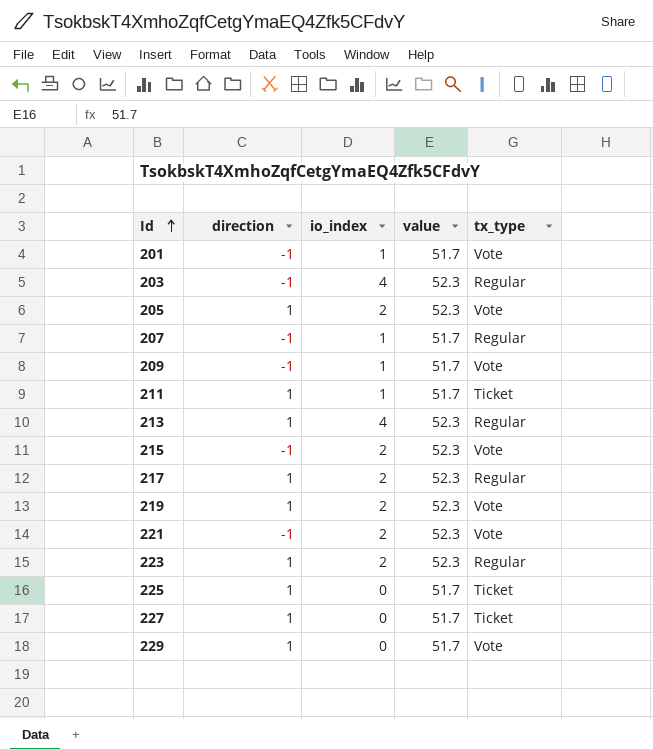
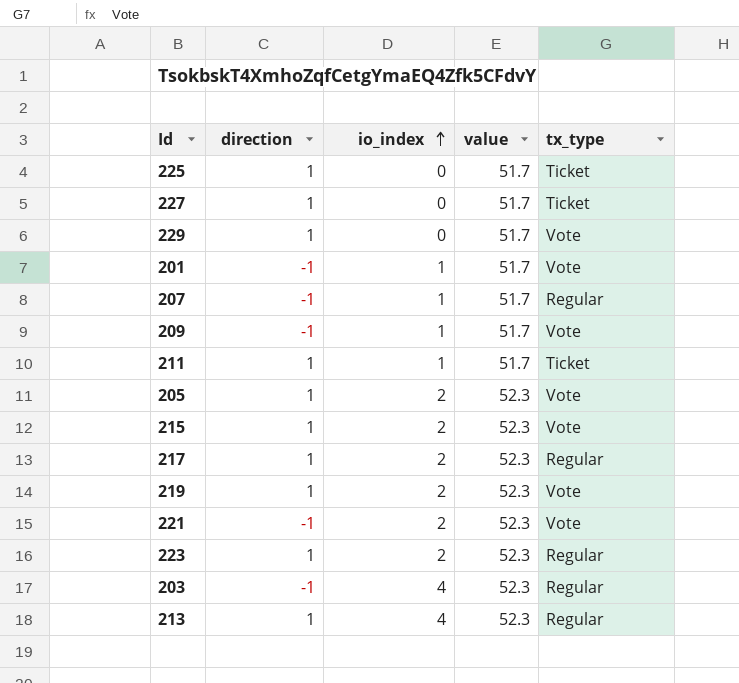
row order: Id ascending -> io_index ascending
215 | direction: -1 -> 1

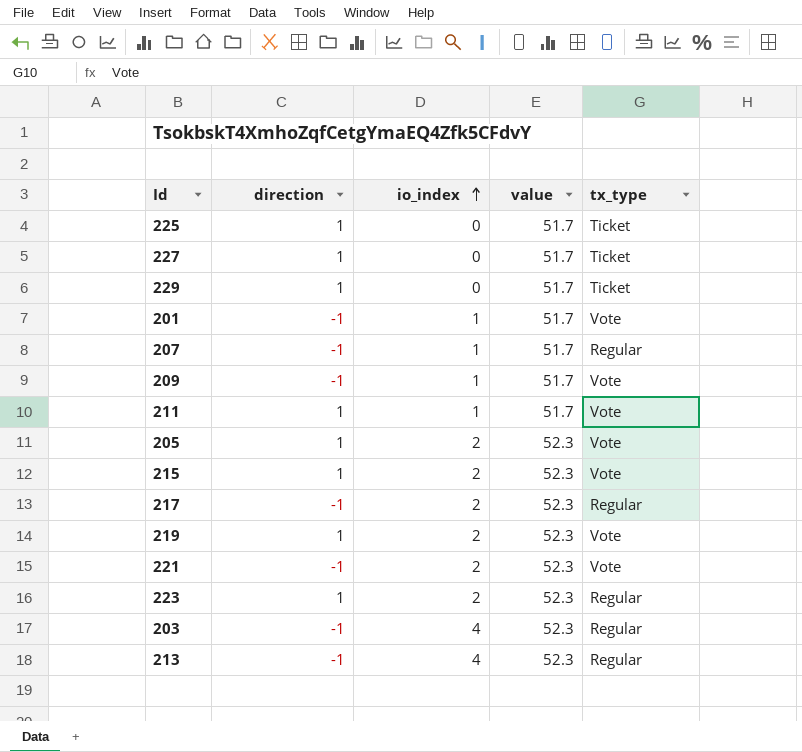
229 | tx_type: Vote -> Ticket
211 | tx_type: Ticket -> Vote
217 | direction: 1 -> -1
213 | direction: 1 -> -1

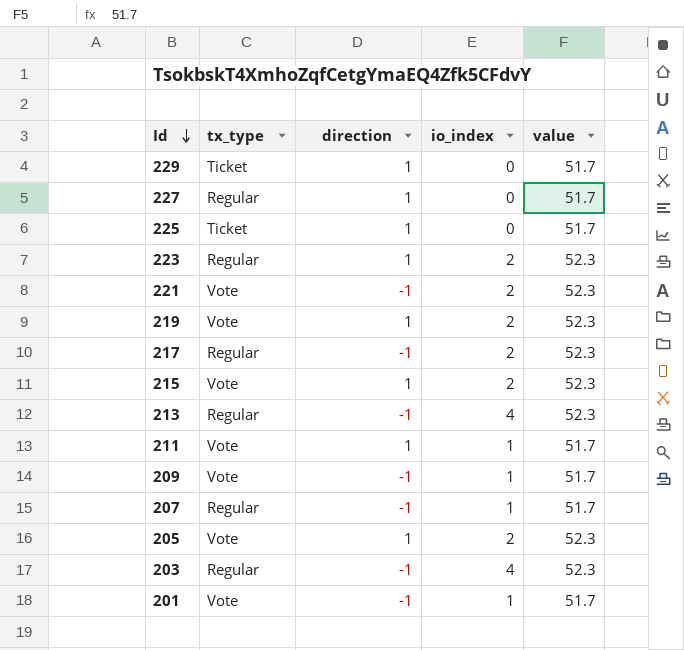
row order: io_index ascending -> Id descending
column tx_type | position: 5 -> 2
227 | tx_type: Ticket -> Regular

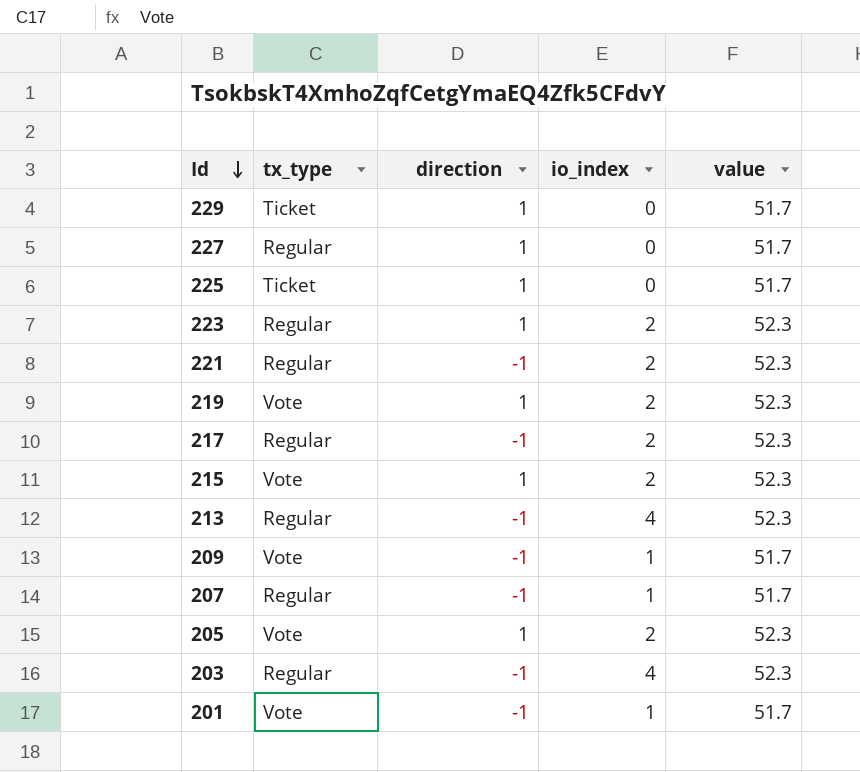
row 211: Vote | 1 | 1 | 51.7 -> none
221 | tx_type: Vote -> Regular

